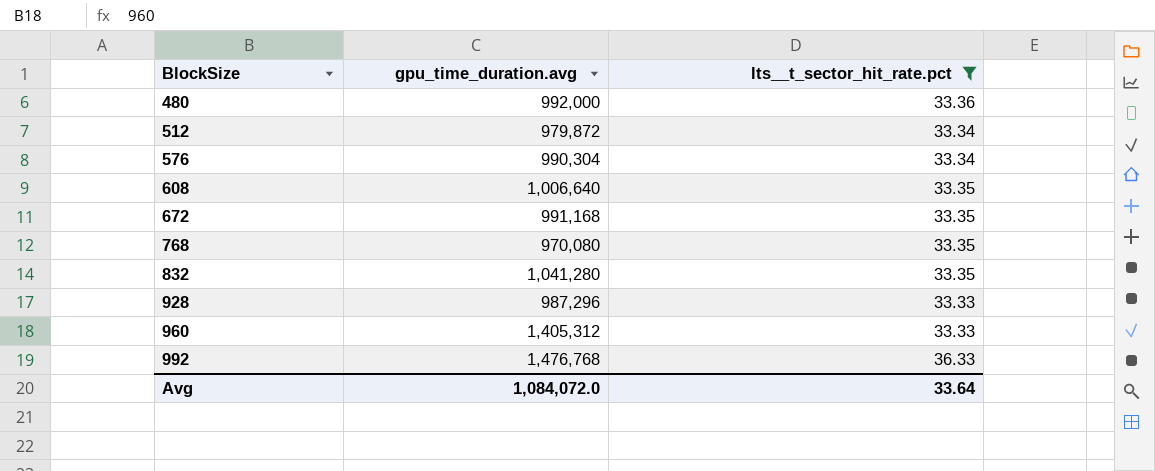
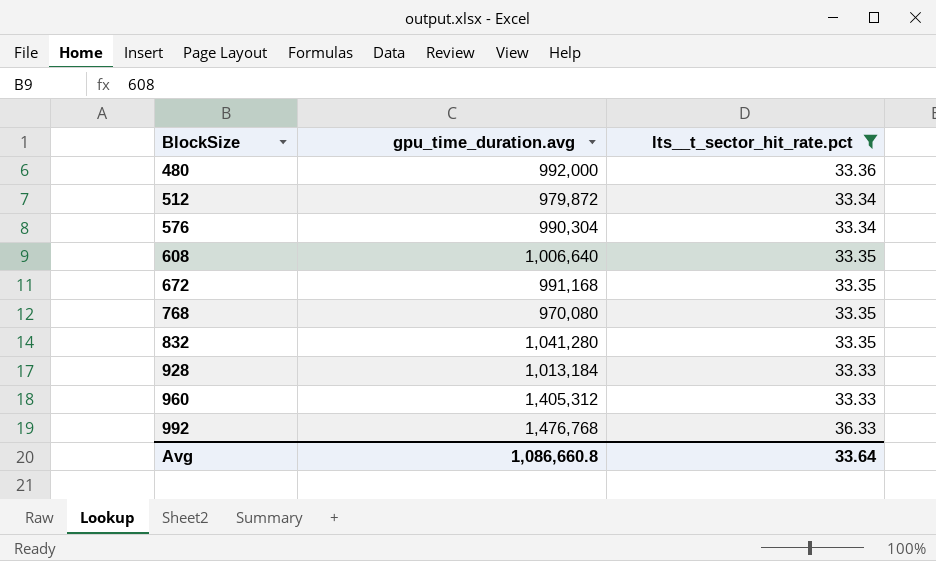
928 | gpu_time_duration.avg: 987,296 -> 1,013,184
Avg | gpu_time_duration.avg: 1,084,072.0 -> 1,086,660.8

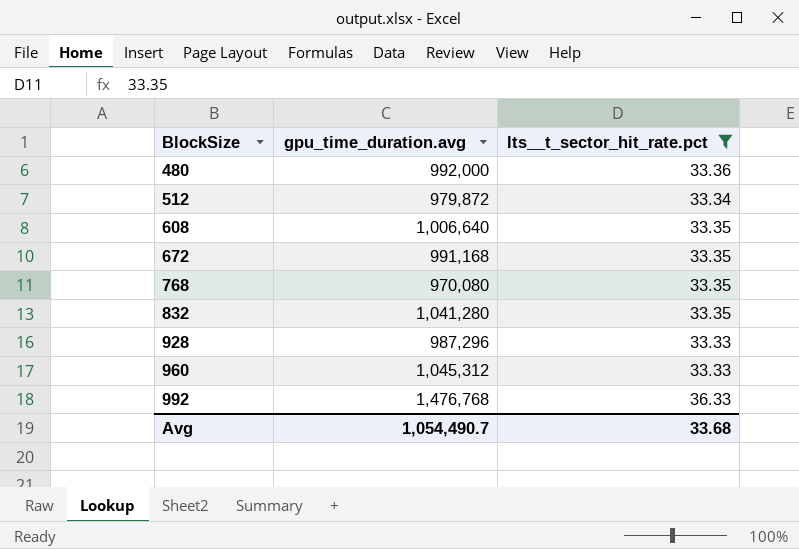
row 576: 990,304 | 33.34 -> none
928 | gpu_time_duration.avg: 1,013,184 -> 987,296
960 | gpu_time_duration.avg: 1,405,312 -> 1,045,312
Avg | gpu_time_duration.avg: 1,086,660.8 -> 1,054,490.7
Avg | lts__t_sector_hit_rate.pct: 33.64 -> 33.68

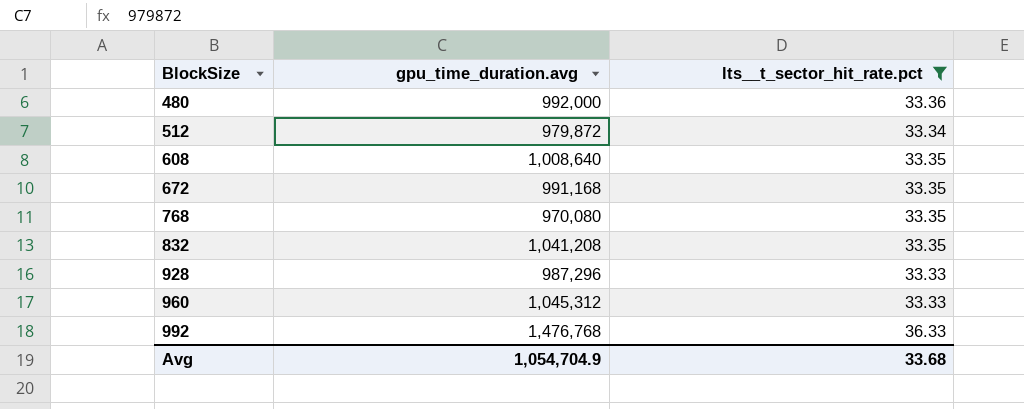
608 | gpu_time_duration.avg: 1,006,640 -> 1,008,640
832 | gpu_time_duration.avg: 1,041,280 -> 1,041,208
Avg | gpu_time_duration.avg: 1,054,490.7 -> 1,054,704.9

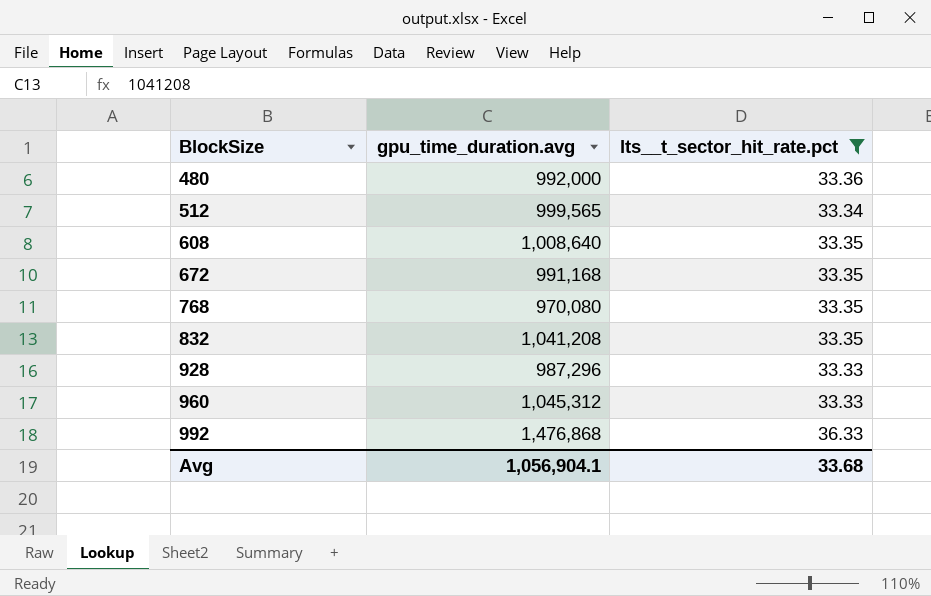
512 | gpu_time_duration.avg: 979,872 -> 999,565
992 | gpu_time_duration.avg: 1,476,768 -> 1,476,868
Avg | gpu_time_duration.avg: 1,054,704.9 -> 1,056,904.1

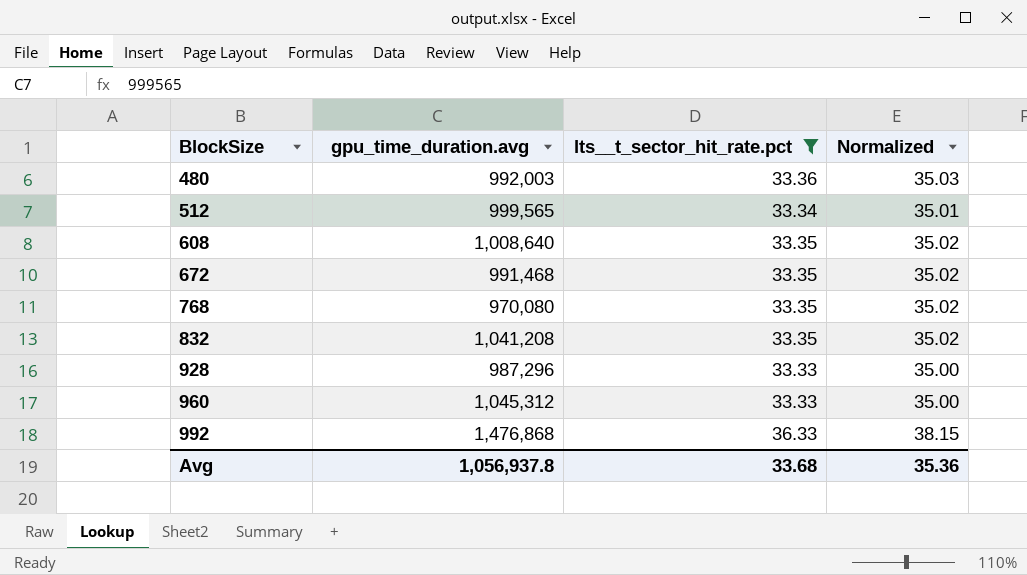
column Normalized | formula: none -> [lts__t_sector_hit_rate.pct] * 1.05
480 | gpu_time_duration.avg: 992,000 -> 992,003
672 | gpu_time_duration.avg: 991,168 -> 991,468
Avg | gpu_time_duration.avg: 1,056,904.1 -> 1,056,937.8

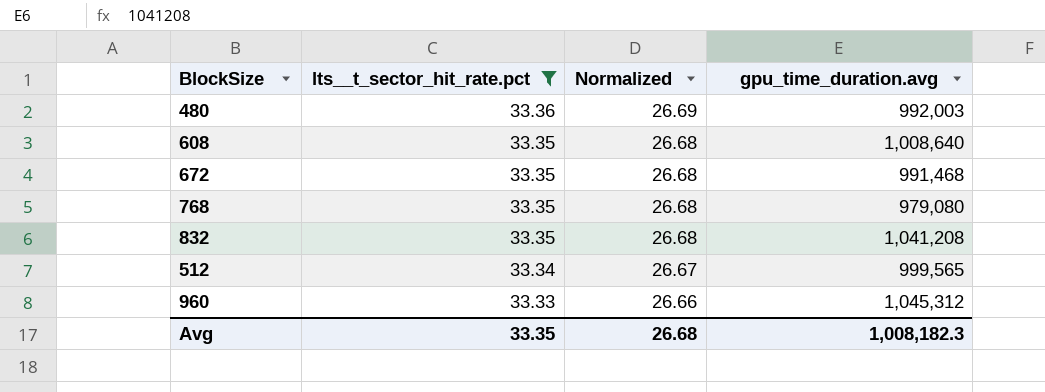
row order: BlockSize ascending -> lts__t_sector_hit_rate.pct descending
column Normalized | formula: [lts__t_sector_hit_rate.pct] * 1.05 -> [lts__t_sector_hit_rate.pct] * 0.8
column gpu_time_duration.avg | position: 2 -> 4
row 928: 987,296 | 33.33 | 35.00 -> none
row 992: 1,476,868 | 36.33 | 38.15 -> none
768 | gpu_time_duration.avg: 970,080 -> 979,080
Avg | lts__t_sector_hit_rate.pct: 33.68 -> 33.35
Avg | Normalized: 35.36 -> 26.68
Avg | gpu_time_duration.avg: 1,056,937.8 -> 1,008,182.3

